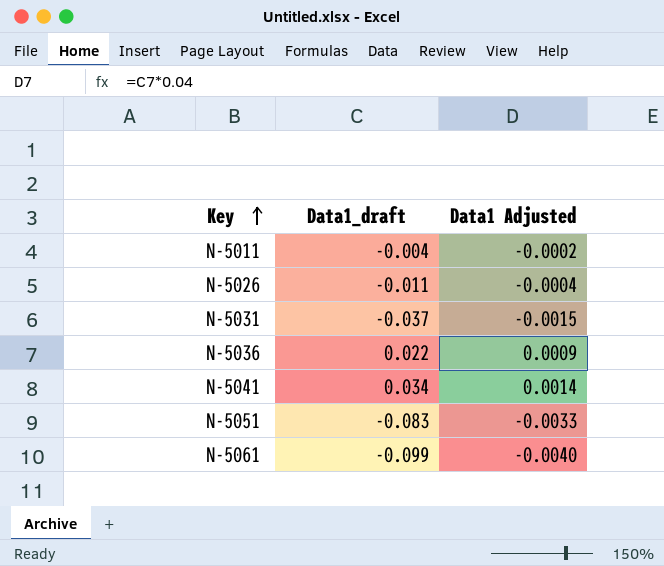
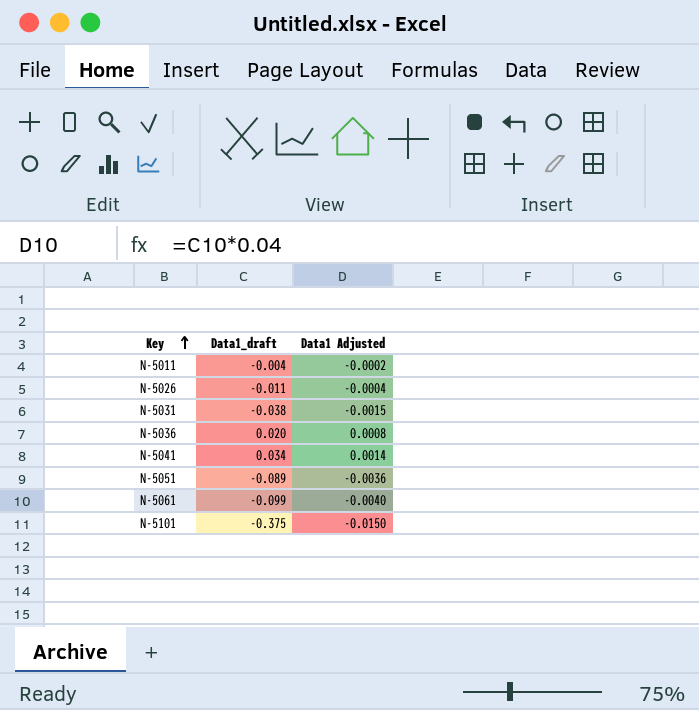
N-5031 | Data1_draft: -0.037 -> -0.038
N-5036 | Data1_draft: 0.022 -> 0.020
N-5036 | Data1 Adjusted: 0.0009 -> 0.0008
N-5051 | Data1_draft: -0.083 -> -0.089
N-5051 | Data1 Adjusted: -0.0033 -> -0.0036
row N-5101: none -> -0.375 | -0.0150

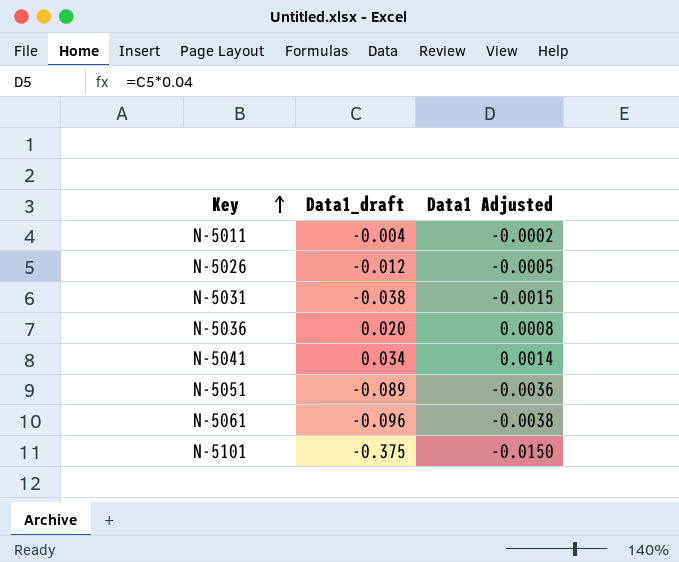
N-5026 | Data1_draft: -0.011 -> -0.012
N-5026 | Data1 Adjusted: -0.0004 -> -0.0005
N-5061 | Data1_draft: -0.099 -> -0.096
N-5061 | Data1 Adjusted: -0.0040 -> -0.0038

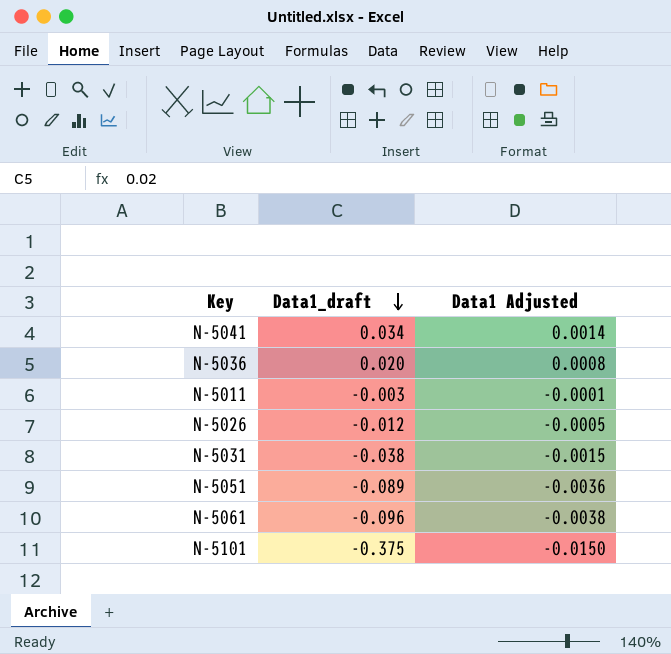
row order: Key ascending -> Data1_draft descending
N-5011 | Data1_draft: -0.004 -> -0.003
N-5011 | Data1 Adjusted: -0.0002 -> -0.0001

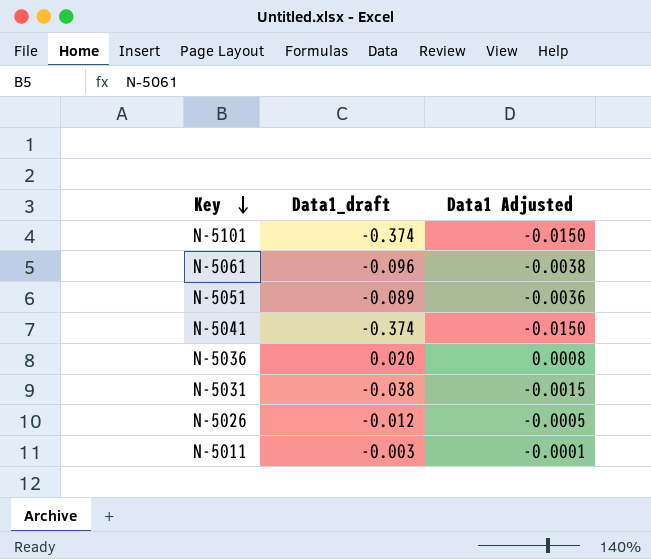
row order: Data1_draft descending -> Key descending
N-5101 | Data1_draft: -0.375 -> -0.374
N-5041 | Data1_draft: 0.034 -> -0.374
N-5041 | Data1 Adjusted: 0.0014 -> -0.0150

